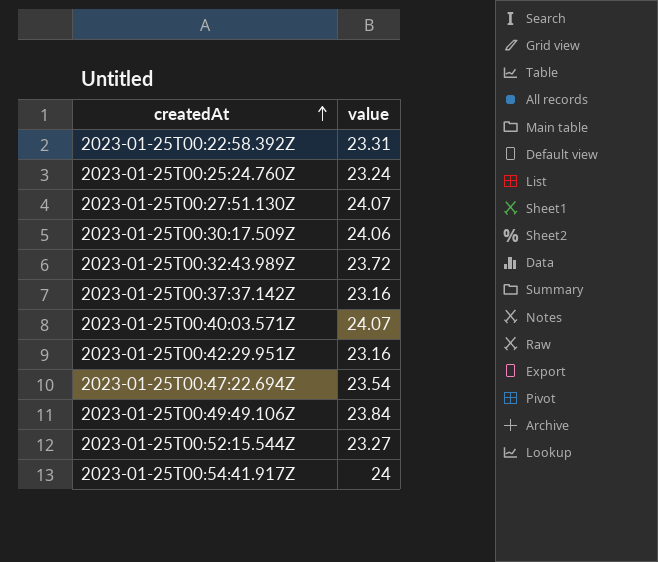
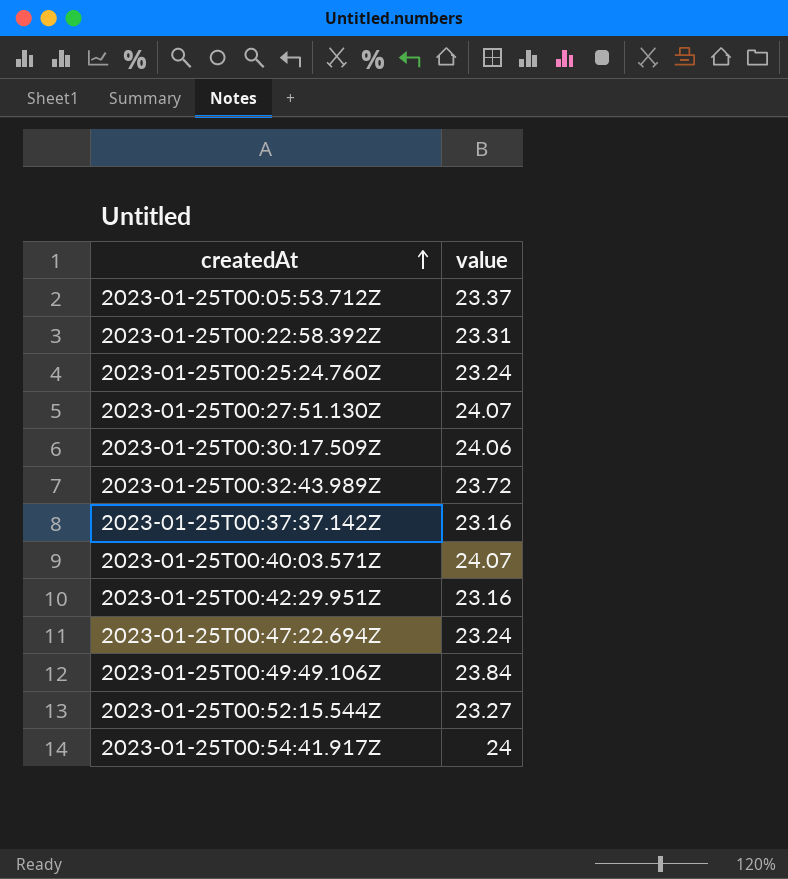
row 2023-01-25T00:05:53.712Z: none -> 23.37
2023-01-25T00:47:22.694Z | value: 23.54 -> 23.24

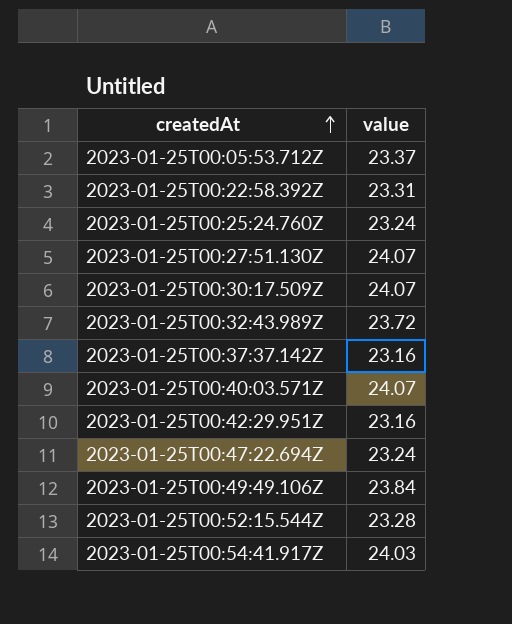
2023-01-25T00:30:17.509Z | value: 24.06 -> 24.07
2023-01-25T00:52:15.544Z | value: 23.27 -> 23.28
2023-01-25T00:54:41.917Z | value: 24 -> 24.03

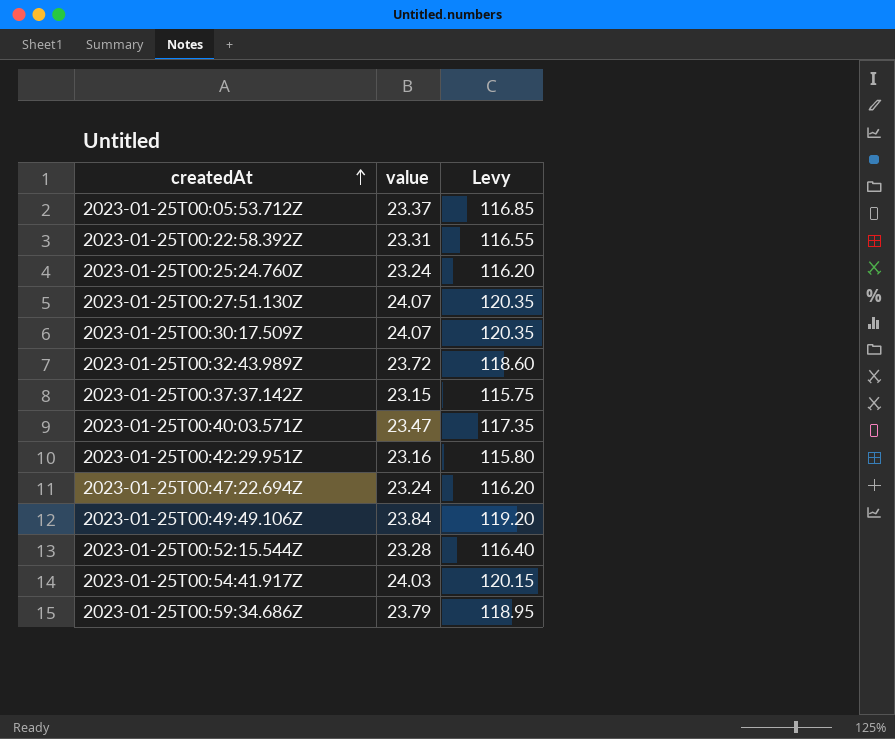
column Levy | formula: none -> [value] * 5
2023-01-25T00:37:37.142Z | value: 23.16 -> 23.15
2023-01-25T00:40:03.571Z | value: 24.07 -> 23.47
row 2023-01-25T00:59:34.686Z: none -> 23.79 | 118.95

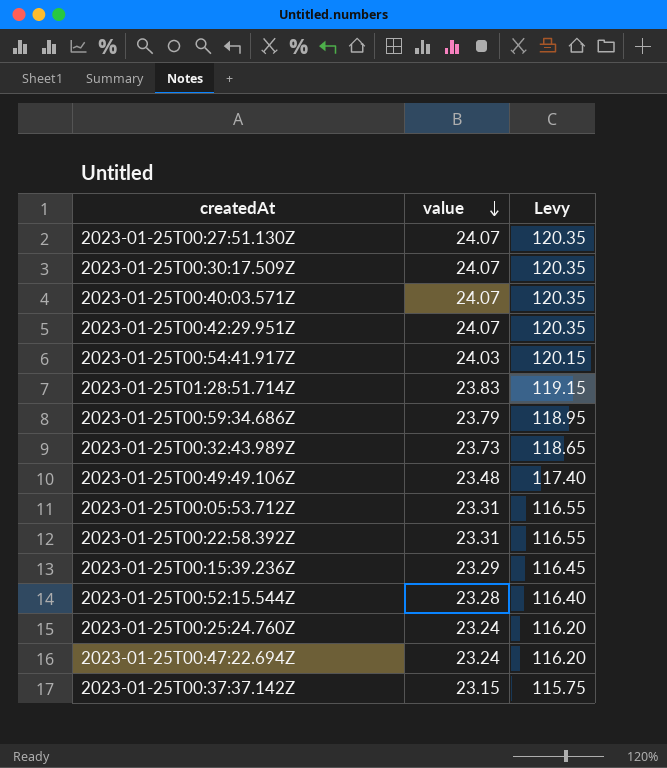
row order: createdAt ascending -> value descending
2023-01-25T00:40:03.571Z | value: 23.47 -> 24.07
2023-01-25T00:40:03.571Z | Levy: 117.35 -> 120.35
2023-01-25T00:42:29.951Z | value: 23.16 -> 24.07
2023-01-25T00:42:29.951Z | Levy: 115.80 -> 120.35
row 2023-01-25T01:28:51.714Z: none -> 23.83 | 119.15
2023-01-25T00:32:43.989Z | value: 23.72 -> 23.73
2023-01-25T00:32:43.989Z | Levy: 118.60 -> 118.65
2023-01-25T00:49:49.106Z | value: 23.84 -> 23.48
2023-01-25T00:49:49.106Z | Levy: 119.20 -> 117.40
2023-01-25T00:05:53.712Z | value: 23.37 -> 23.31
2023-01-25T00:05:53.712Z | Levy: 116.85 -> 116.55
row 2023-01-25T00:15:39.236Z: none -> 23.29 | 116.45

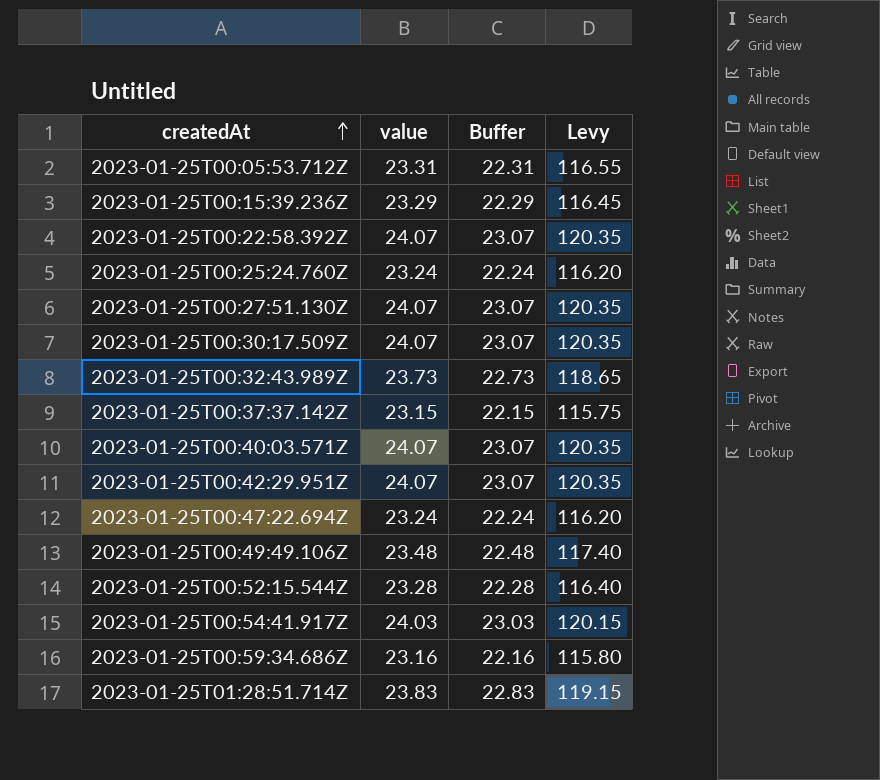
row order: value descending -> createdAt ascending
column Buffer | formula: none -> [value] - 1
2023-01-25T00:22:58.392Z | value: 23.31 -> 24.07
2023-01-25T00:22:58.392Z | Levy: 116.55 -> 120.35
2023-01-25T00:59:34.686Z | value: 23.79 -> 23.16
2023-01-25T00:59:34.686Z | Levy: 118.95 -> 115.80

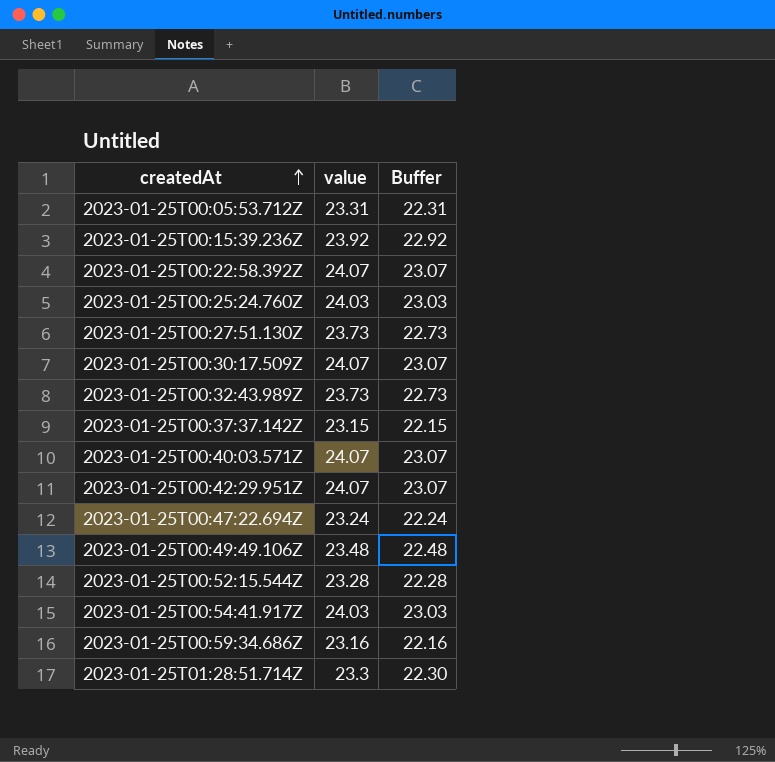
column Levy | formula: [value] * 5 -> none
2023-01-25T00:15:39.236Z | value: 23.29 -> 23.92
2023-01-25T00:15:39.236Z | Buffer: 22.29 -> 22.92
2023-01-25T00:25:24.760Z | value: 23.24 -> 24.03
2023-01-25T00:25:24.760Z | Buffer: 22.24 -> 23.03
2023-01-25T00:27:51.130Z | value: 24.07 -> 23.73
2023-01-25T00:27:51.130Z | Buffer: 23.07 -> 22.73
2023-01-25T01:28:51.714Z | value: 23.83 -> 23.3
2023-01-25T01:28:51.714Z | Buffer: 22.83 -> 22.30

